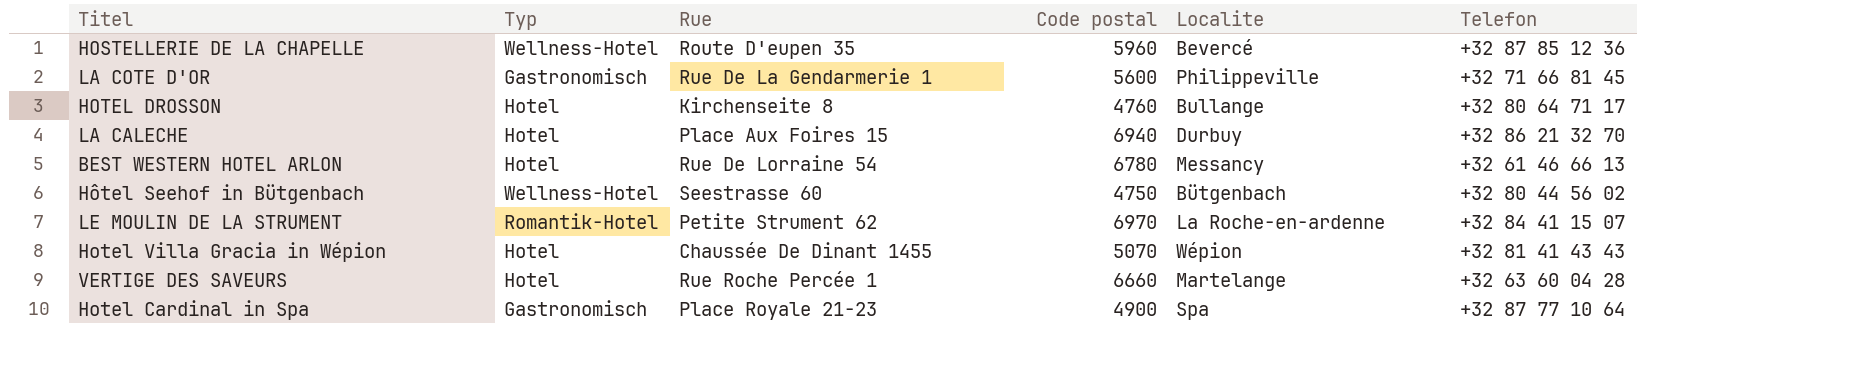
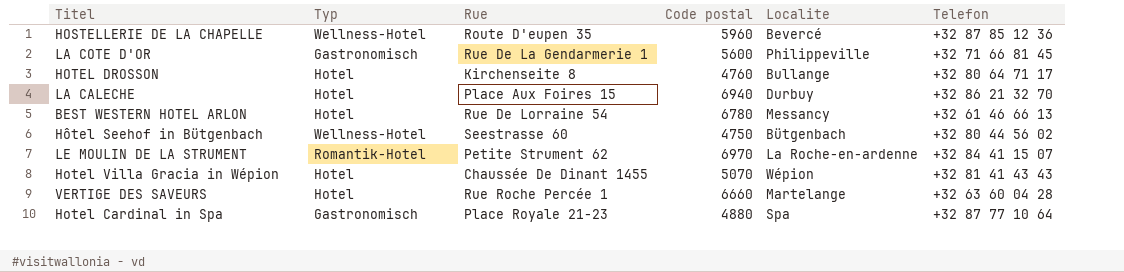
Hotel Cardinal in Spa | Code postal: 4900 -> 4880

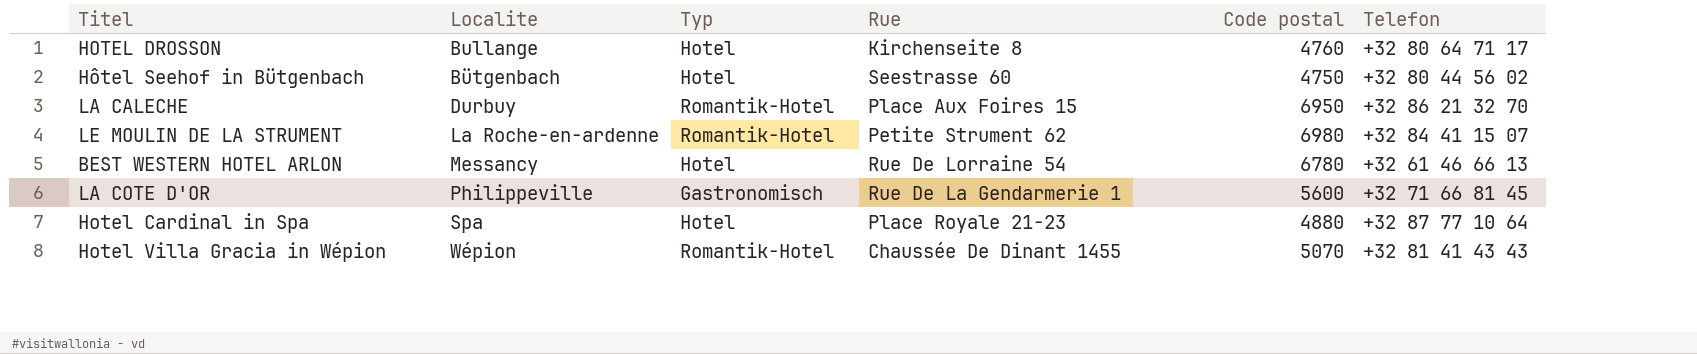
row order: none -> Localite ascending
column Localite | position: 5 -> 2
row HOSTELLERIE DE LA CHAPELLE: Wellness-Hotel | Route D'eupen 35 | 5960 | Bevercé | +32 87 85 12 36 -> none
row VERTIGE DES SAVEURS: Hotel | Rue Roche Percée 1 | 6660 | Martelange | +32 63 60 04 28 -> none
Hôtel Seehof in Bütgenbach | Typ: Wellness-Hotel -> Hotel
LA CALECHE | Typ: Hotel -> Romantik-Hotel
LA CALECHE | Code postal: 6940 -> 6950
LE MOULIN DE LA STRUMENT | Code postal: 6970 -> 6980
Hotel Cardinal in Spa | Typ: Gastronomisch -> Hotel
Hotel Villa Gracia in Wépion | Typ: Hotel -> Romantik-Hotel

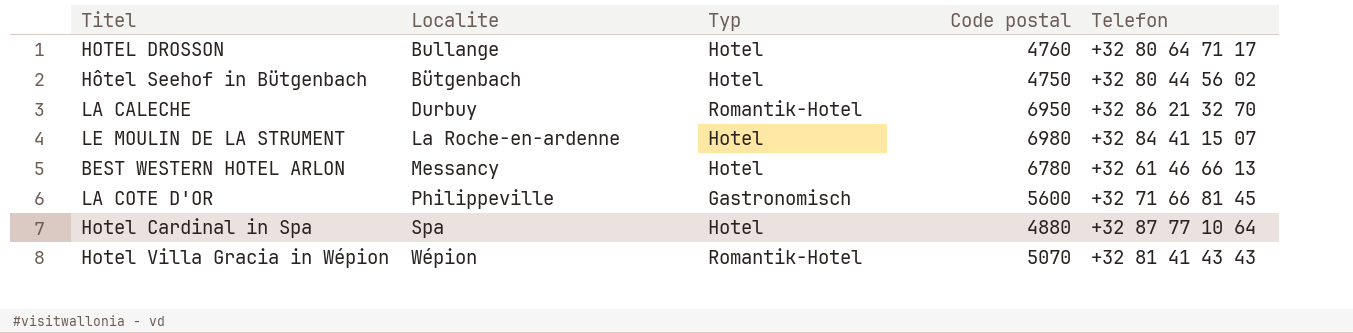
column Rue | position: 4 -> none
LE MOULIN DE LA STRUMENT | Typ: Romantik-Hotel -> Hotel

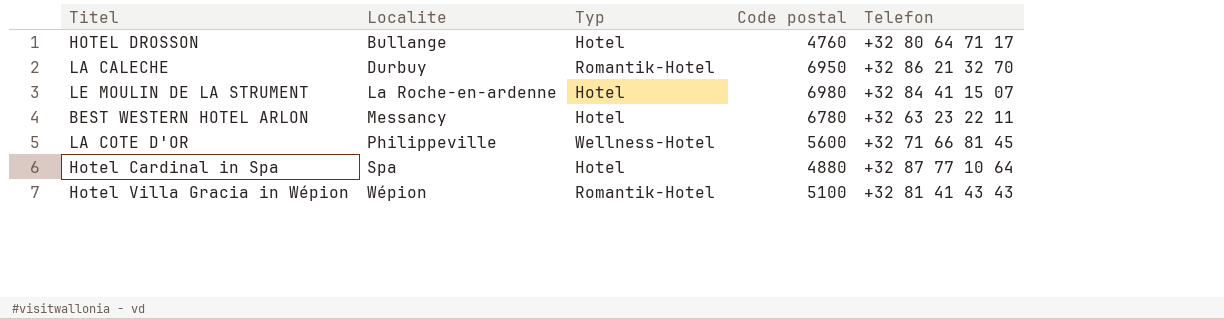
row Hôtel Seehof in Bütgenbach: Bütgenbach | Hotel | 4750 | +32 80 44 56 02 -> none
BEST WESTERN HOTEL ARLON | Telefon: +32 61 46 66 13 -> +32 63 23 22 11
LA COTE D'OR | Typ: Gastronomisch -> Wellness-Hotel
Hotel Villa Gracia in Wépion | Code postal: 5070 -> 5100

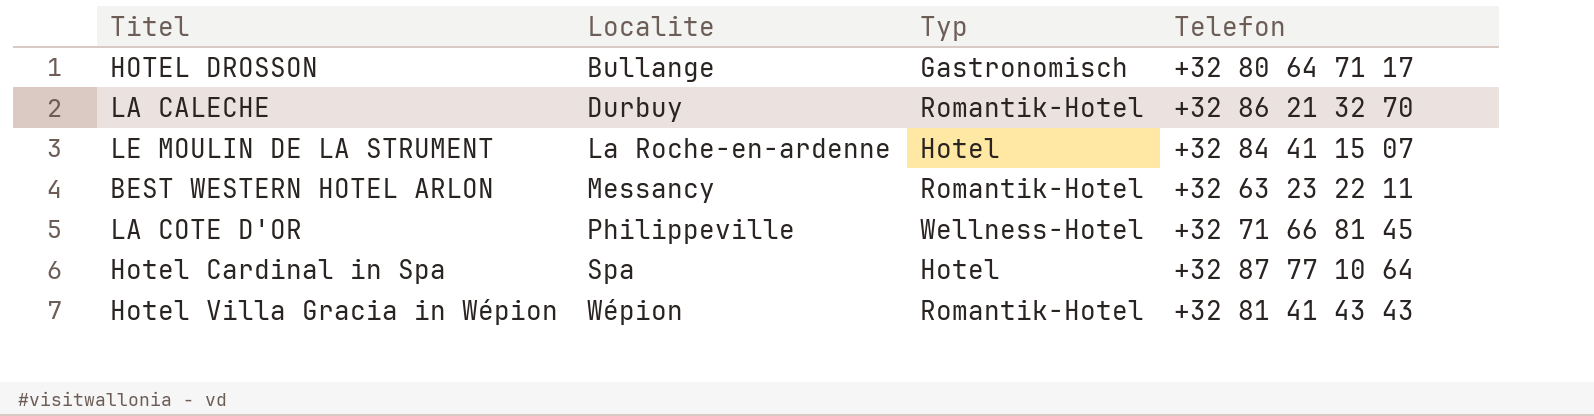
column Code postal | position: 4 -> none
HOTEL DROSSON | Typ: Hotel -> Gastronomisch
BEST WESTERN HOTEL ARLON | Typ: Hotel -> Romantik-Hotel

